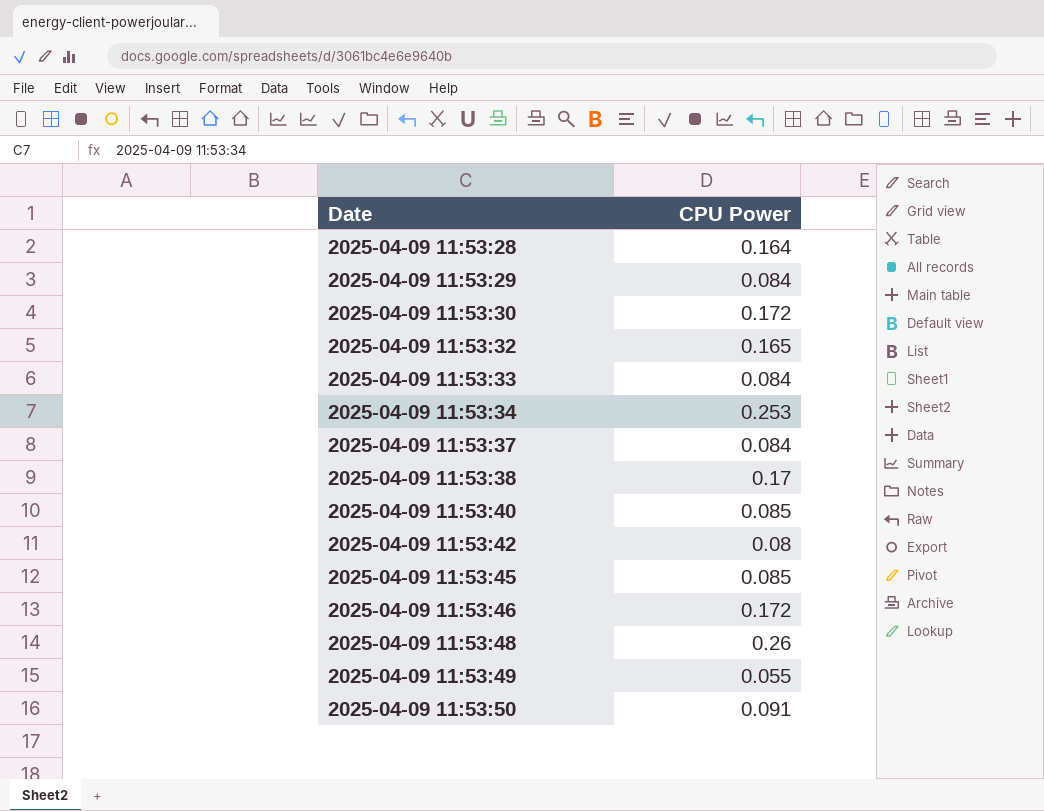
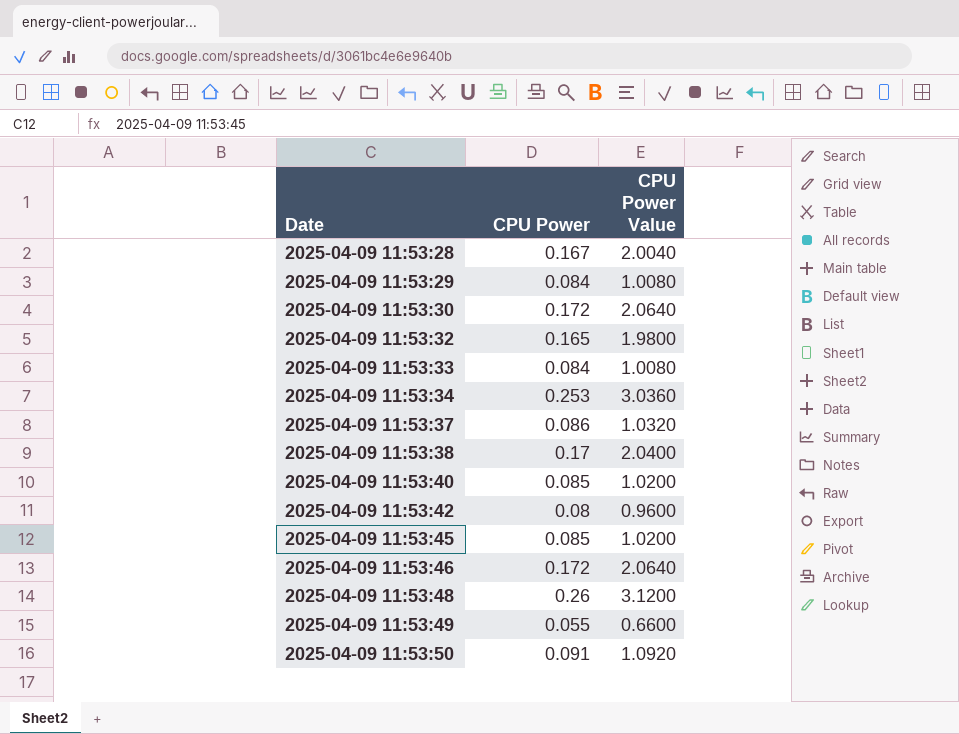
column CPU Power Value | formula: none -> [CPU Power] * 12
2025-04-09 11:53:28 | CPU Power: 0.164 -> 0.167
2025-04-09 11:53:37 | CPU Power: 0.084 -> 0.086

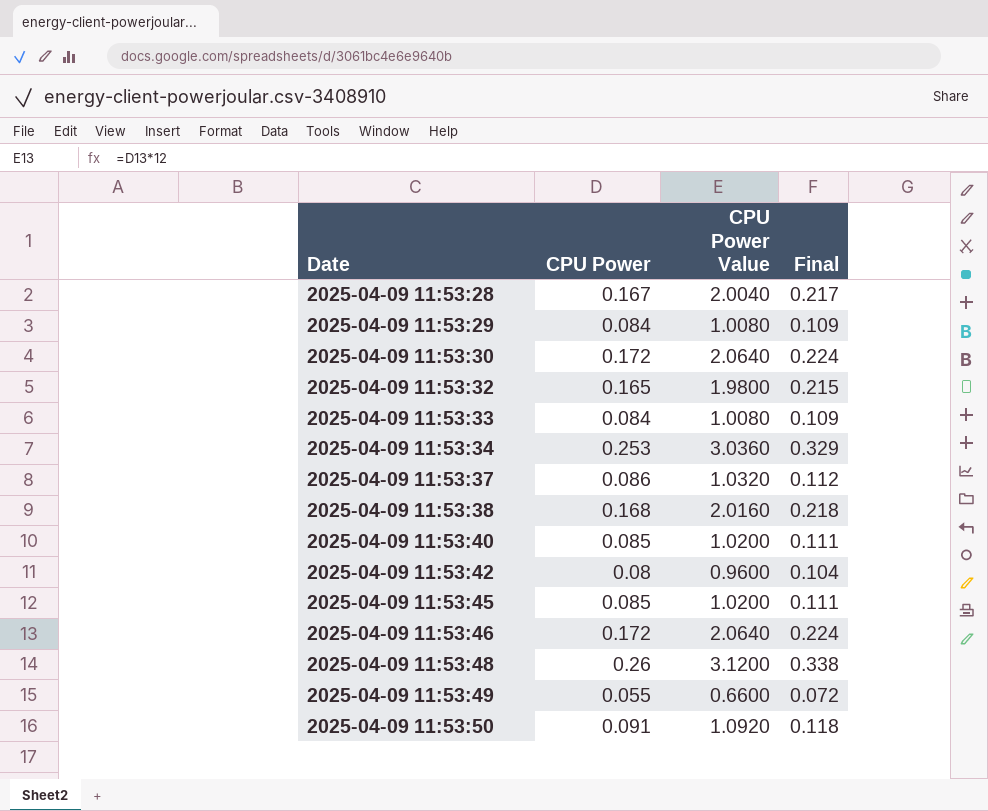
column Final | formula: none -> [CPU Power] * 1.3
2025-04-09 11:53:38 | CPU Power: 0.17 -> 0.168
2025-04-09 11:53:38 | CPU Power Value: 2.0400 -> 2.0160

